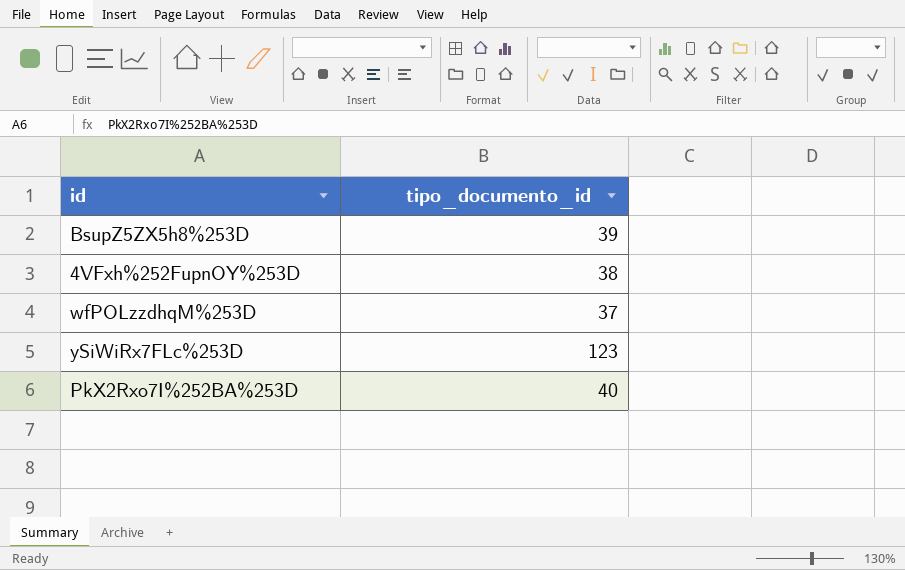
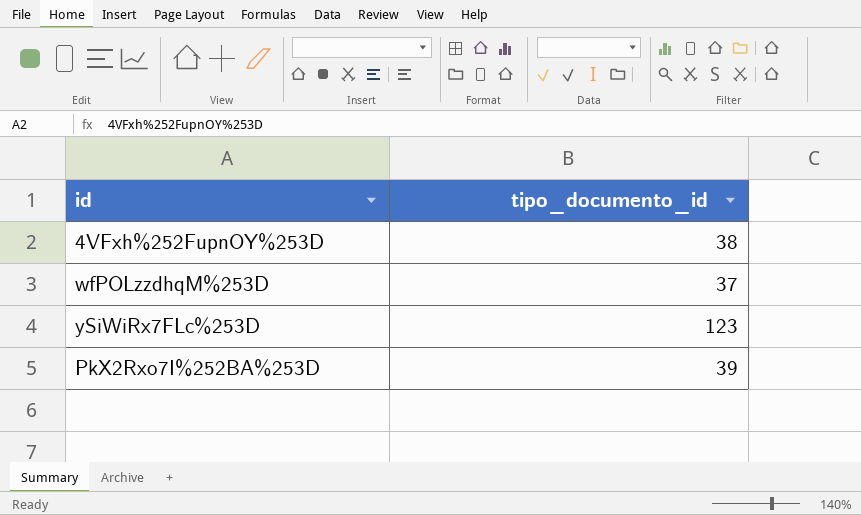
row BsupZ5ZX5h8%253D: 39 -> none
PkX2Rxo7I%252BA%253D | tipo_documento_id: 40 -> 39

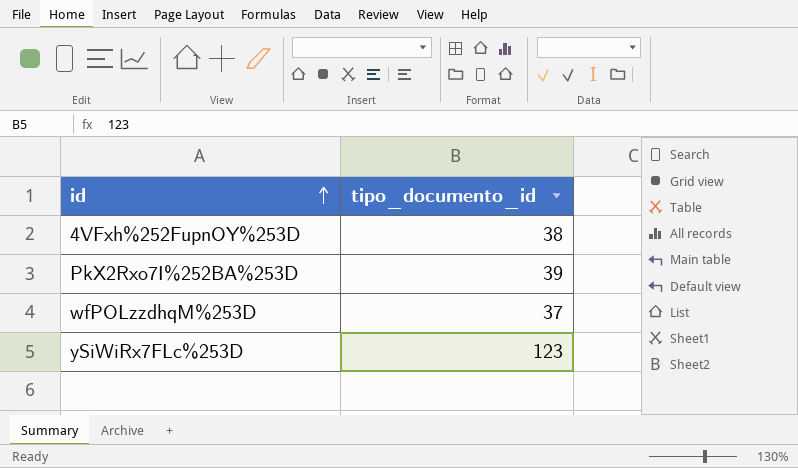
row order: none -> id ascending

